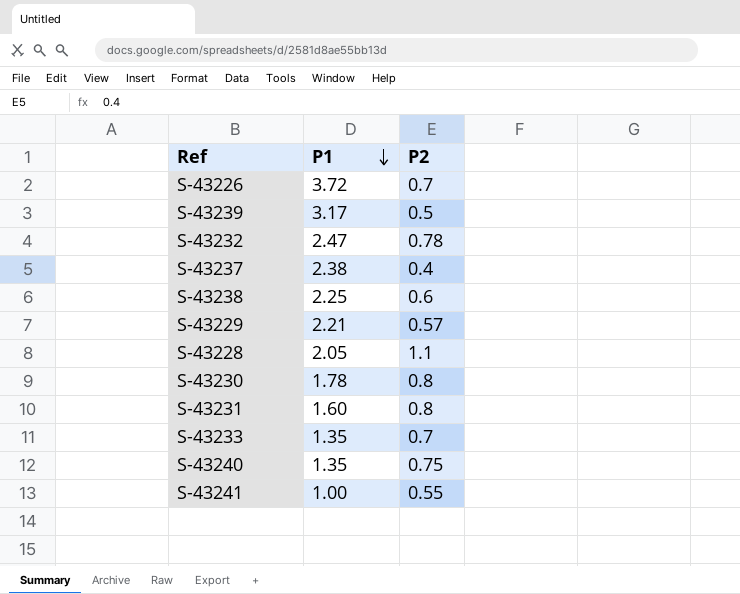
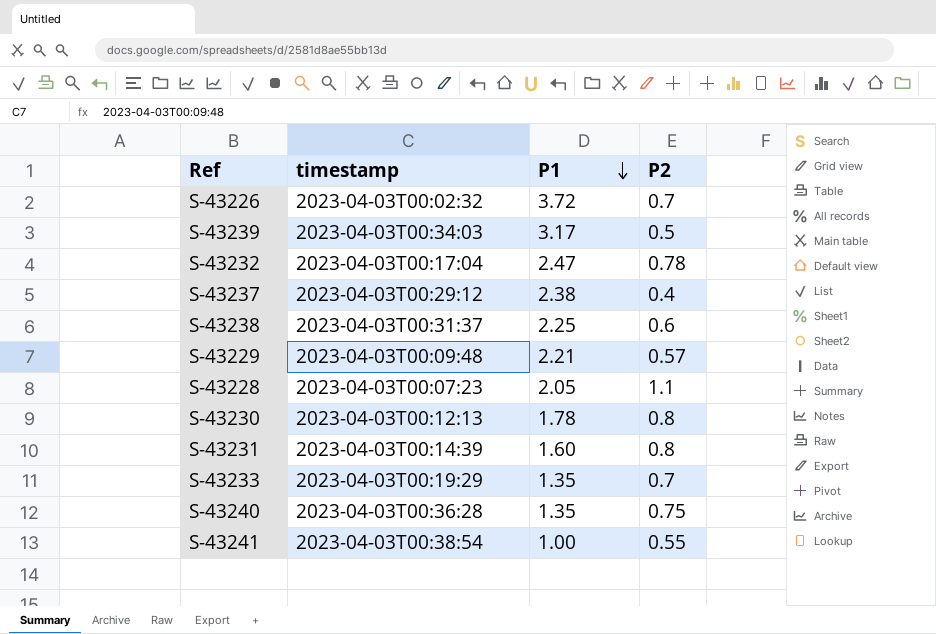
column timestamp | position: none -> 2

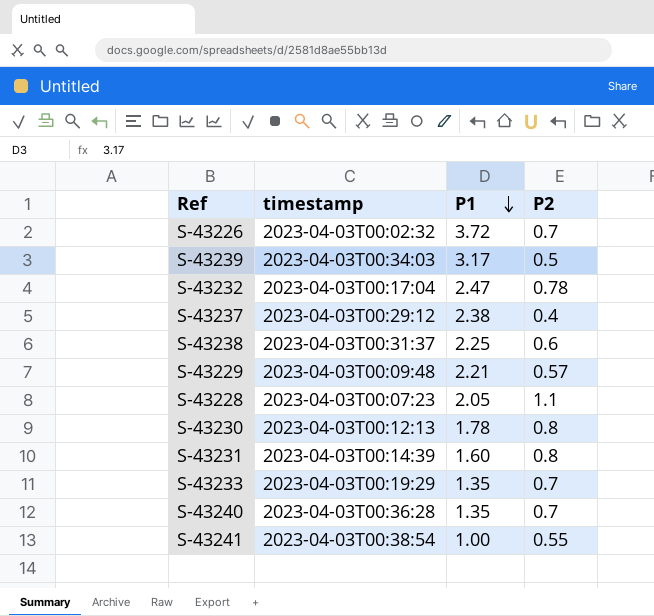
S-43240 | P2: 0.75 -> 0.7

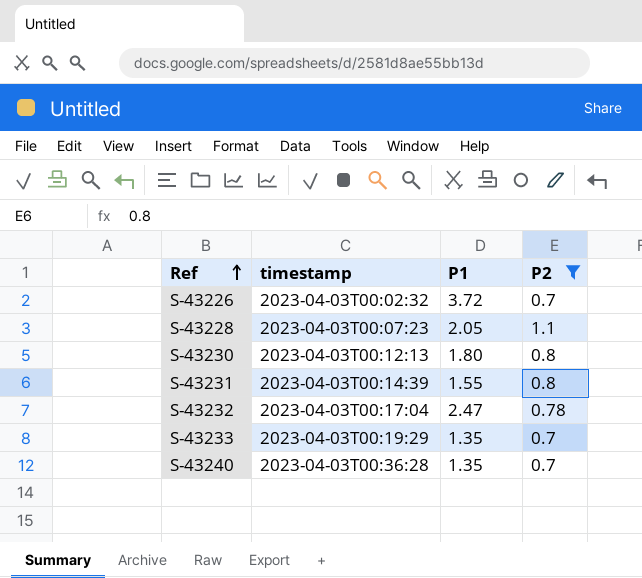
filter: none -> P2 >= 0.7
row order: P1 descending -> Ref ascending
S-43230 | P1: 1.78 -> 1.80
S-43231 | P1: 1.60 -> 1.55

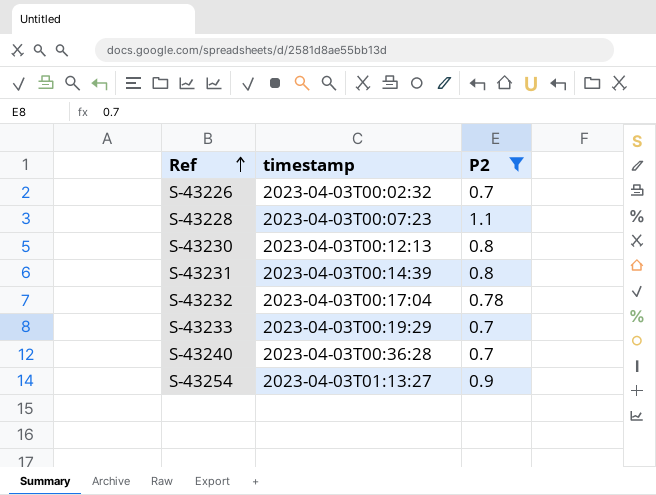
column P1 | position: 3 -> none
row S-43254: none -> 2023-04-03T01:13:27 | 0.9

